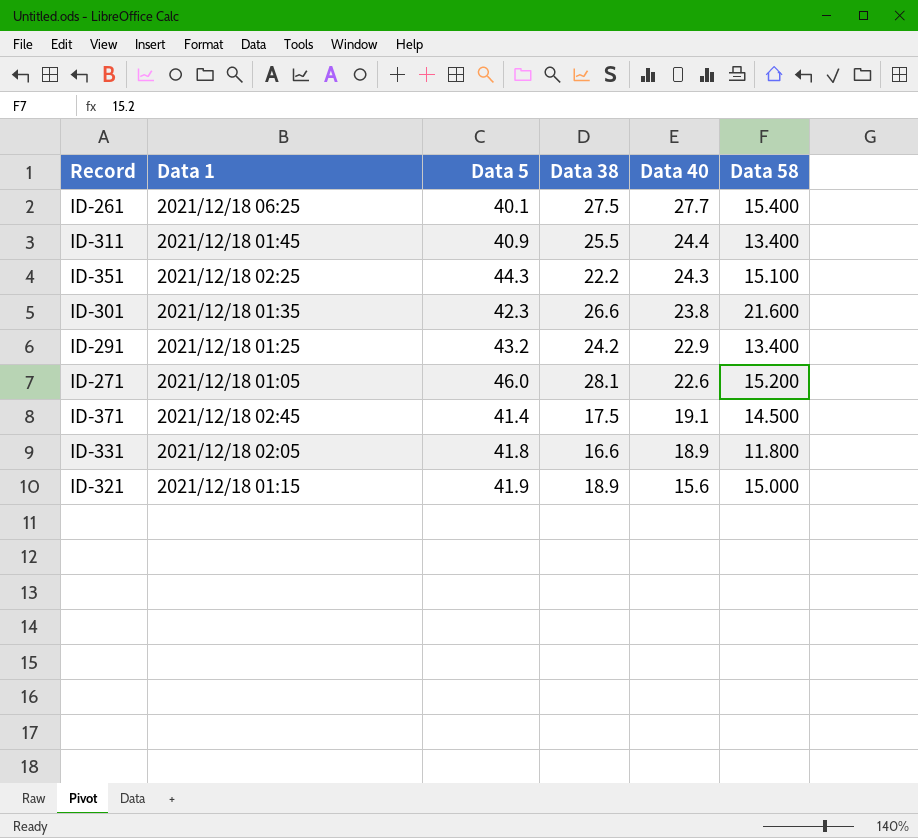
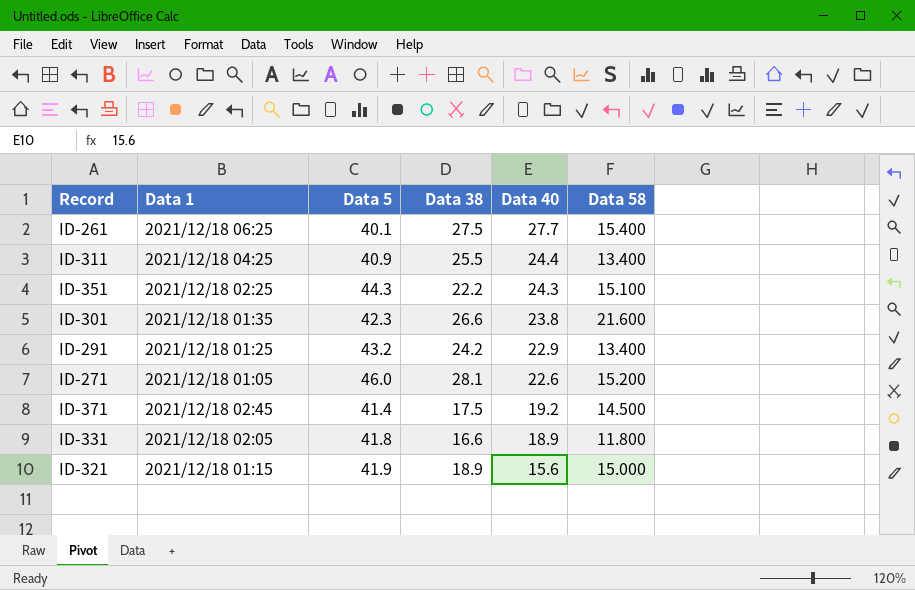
ID-311 | Data 1: 2021/12/18 01:45 -> 2021/12/18 04:25
ID-371 | Data 40: 19.1 -> 19.2

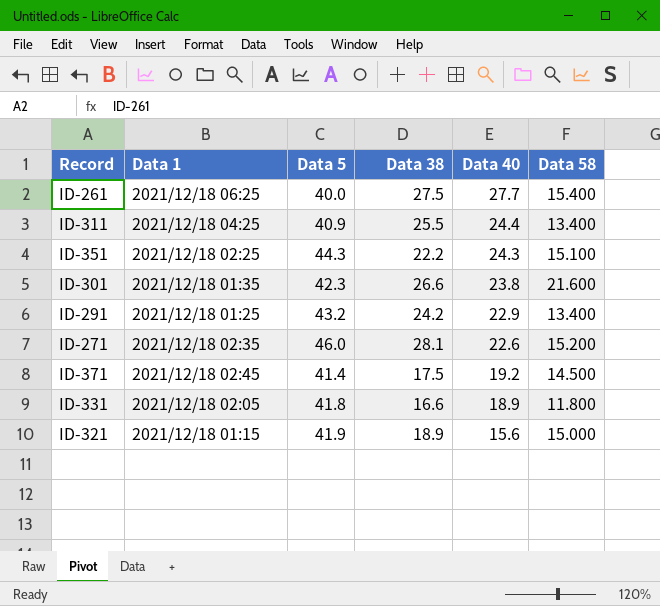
ID-261 | Data 5: 40.1 -> 40.0
ID-271 | Data 1: 2021/12/18 01:05 -> 2021/12/18 02:35

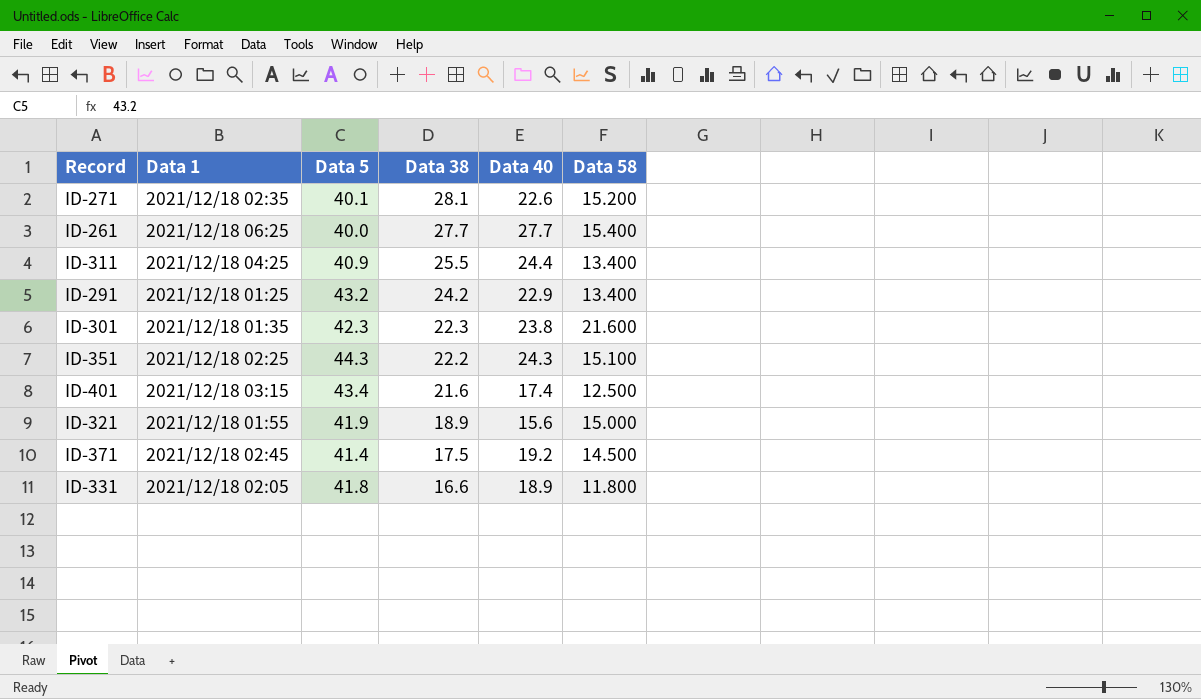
row order: Data 40 descending -> Data 38 descending
ID-271 | Data 5: 46.0 -> 40.1
ID-261 | Data 38: 27.5 -> 27.7
ID-301 | Data 38: 26.6 -> 22.3
row ID-401: none -> 2021/12/18 03:15 | 43.4 | 21.6 | 17.4 | 12.500
ID-321 | Data 1: 2021/12/18 01:15 -> 2021/12/18 01:55

